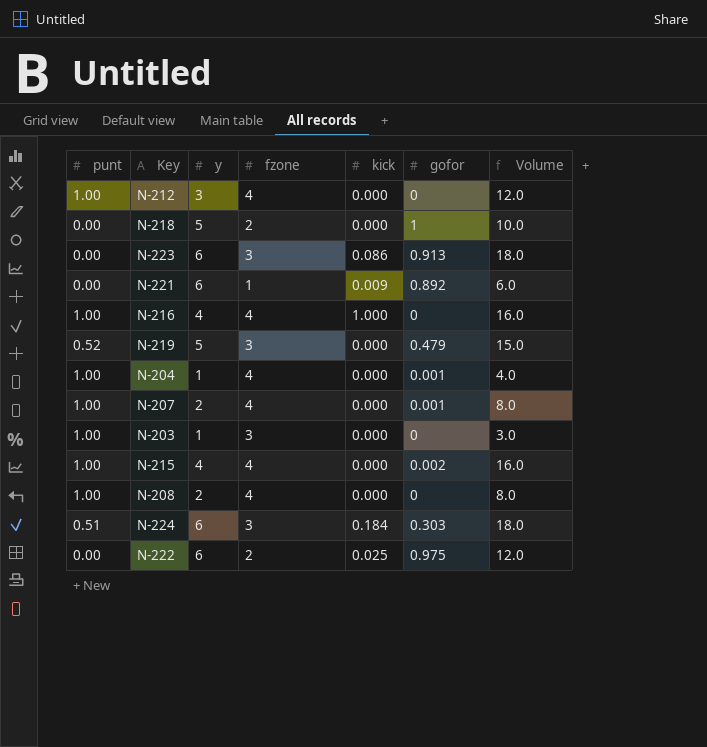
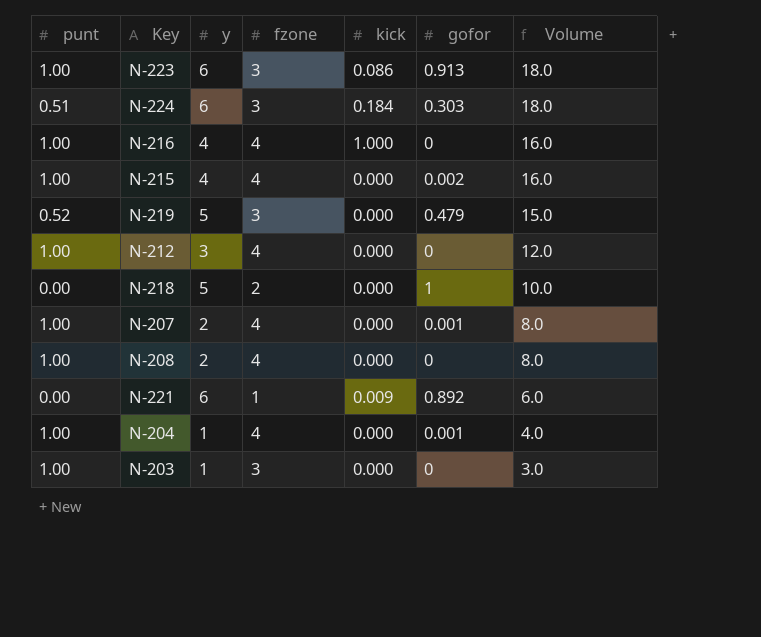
row order: none -> Volume descending
row N-222: 0.00 | 6 | 2 | 0.025 | 0.975 | 12.0 -> none
N-223 | punt: 0.00 -> 1.00

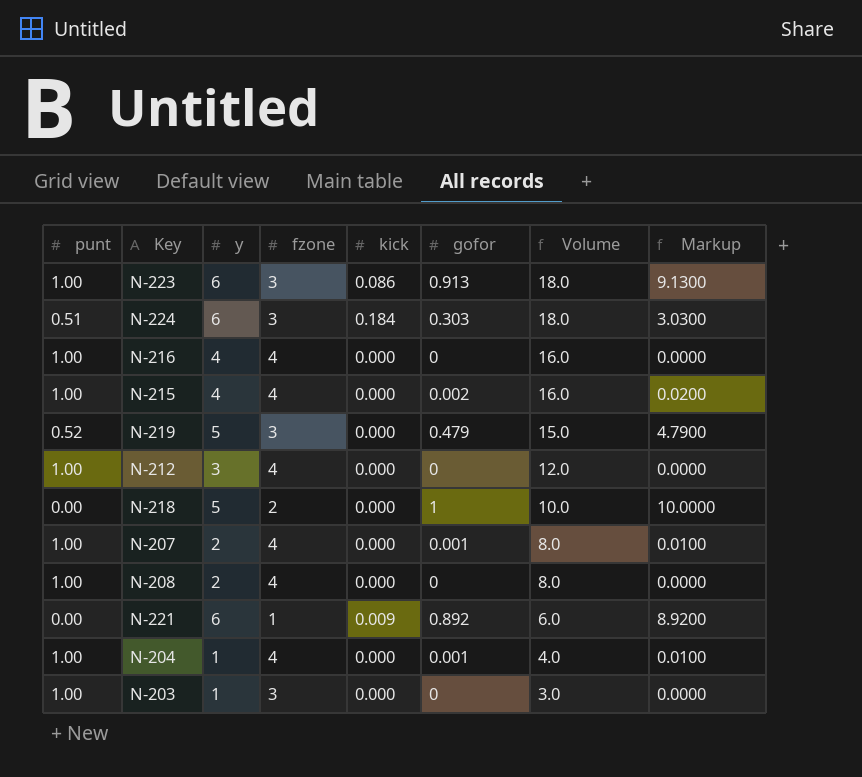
column Markup | formula: none -> [gofor] * 10
N-216 | kick: 1.000 -> 0.000

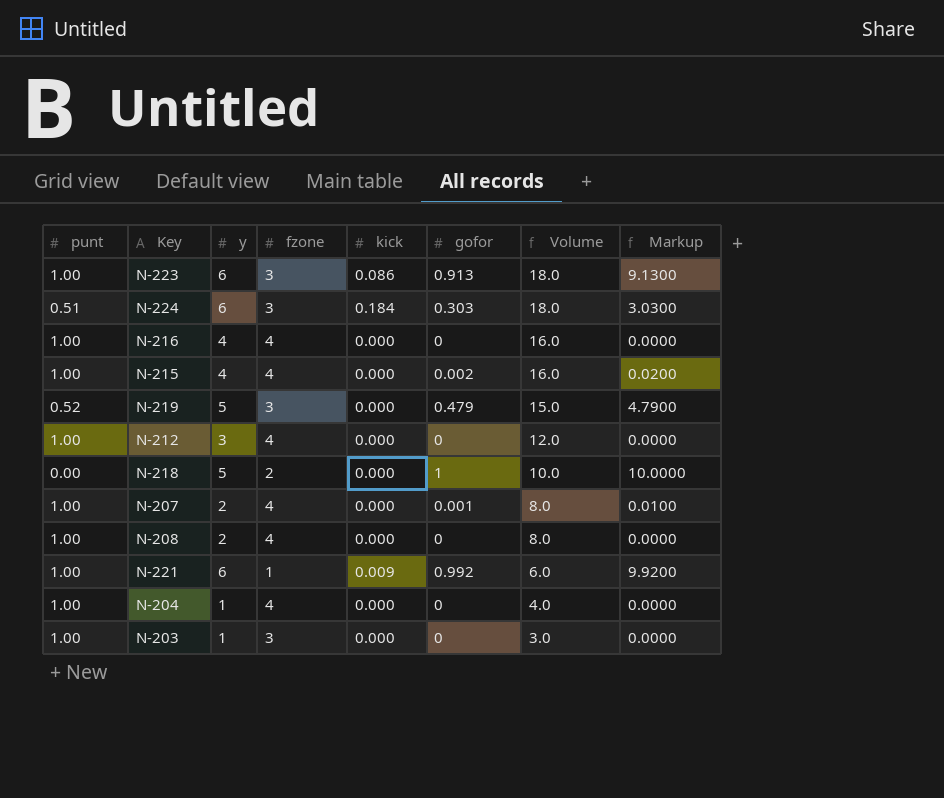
N-221 | punt: 0.00 -> 1.00
N-221 | gofor: 0.892 -> 0.992
N-221 | Markup: 8.9200 -> 9.9200
N-204 | gofor: 0.001 -> 0
N-204 | Markup: 0.0100 -> 0.0000

